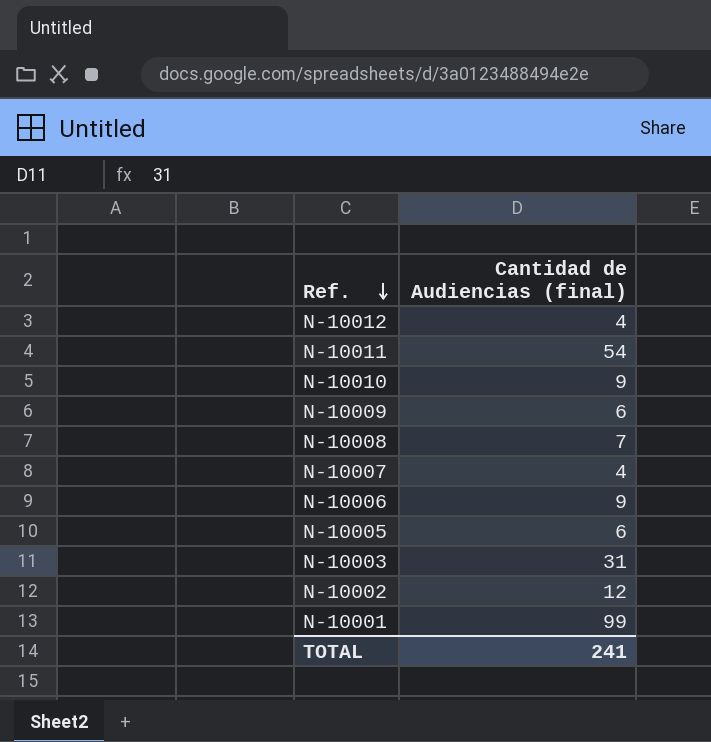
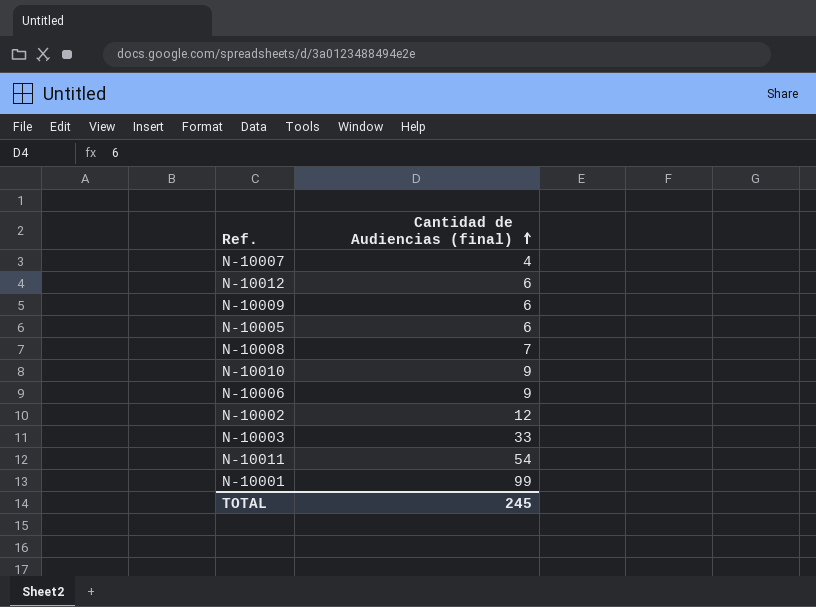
row order: Ref. descending -> Cantidad de Audiencias (final) ascending
N-10012 | Cantidad de Audiencias (final): 4 -> 6
N-10003 | Cantidad de Audiencias (final): 31 -> 33
TOTAL | Cantidad de Audiencias (final): 241 -> 245

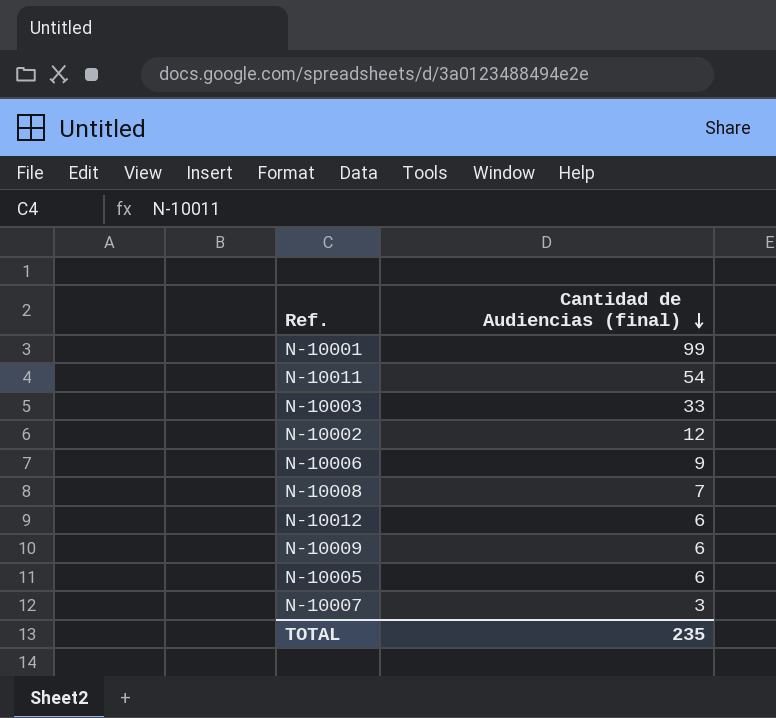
row order: Cantidad de Audiencias (final) ascending -> Cantidad de Audiencias (final) descending
row N-10010: 9 -> none
N-10007 | Cantidad de Audiencias (final): 4 -> 3
TOTAL | Cantidad de Audiencias (final): 245 -> 235

